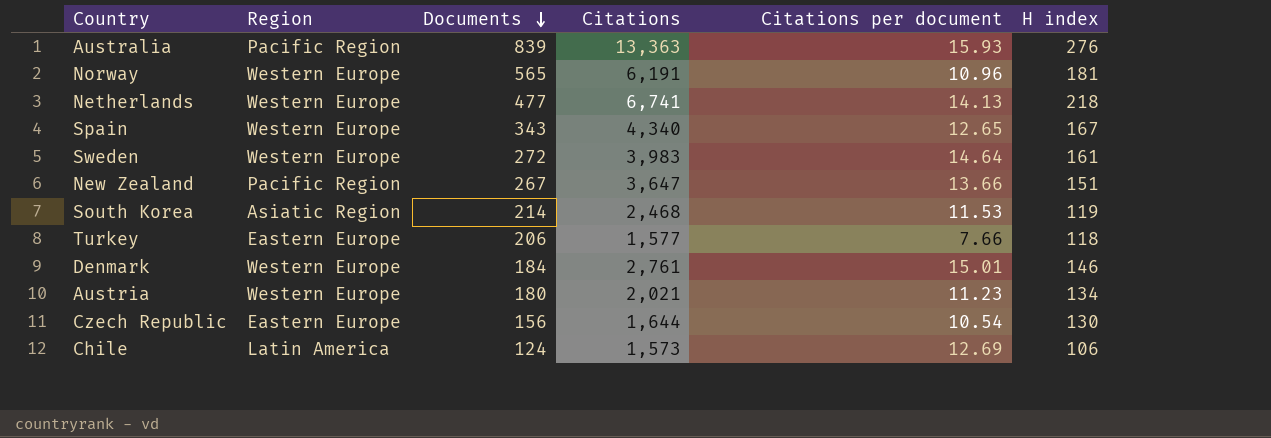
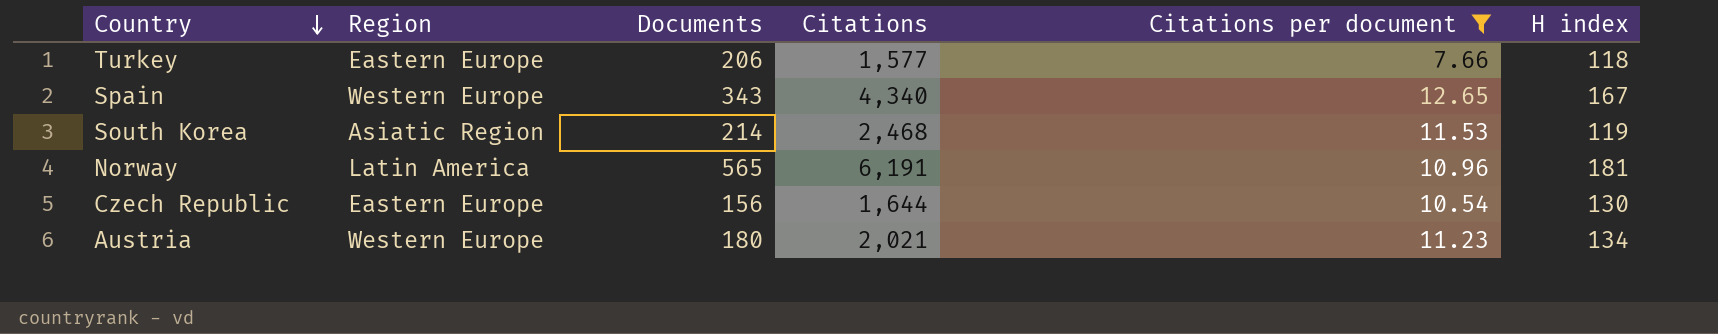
filter: none -> Citations per document <= 12.65
row order: Documents descending -> Country descending
Norway | Region: Western Europe -> Latin America

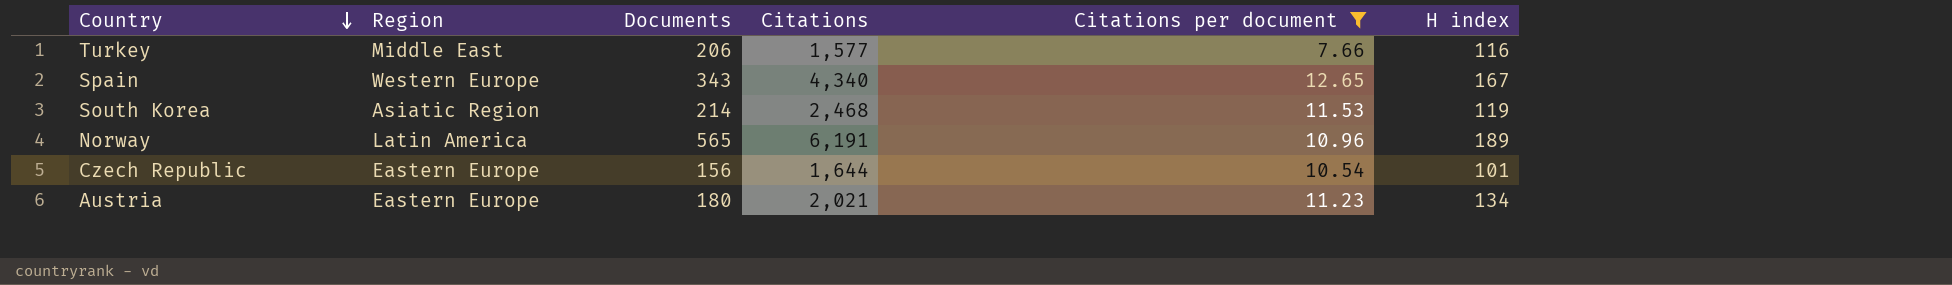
Turkey | Region: Eastern Europe -> Middle East
Turkey | H index: 118 -> 116
Norway | H index: 181 -> 189
Czech Republic | H index: 130 -> 101
Austria | Region: Western Europe -> Eastern Europe

